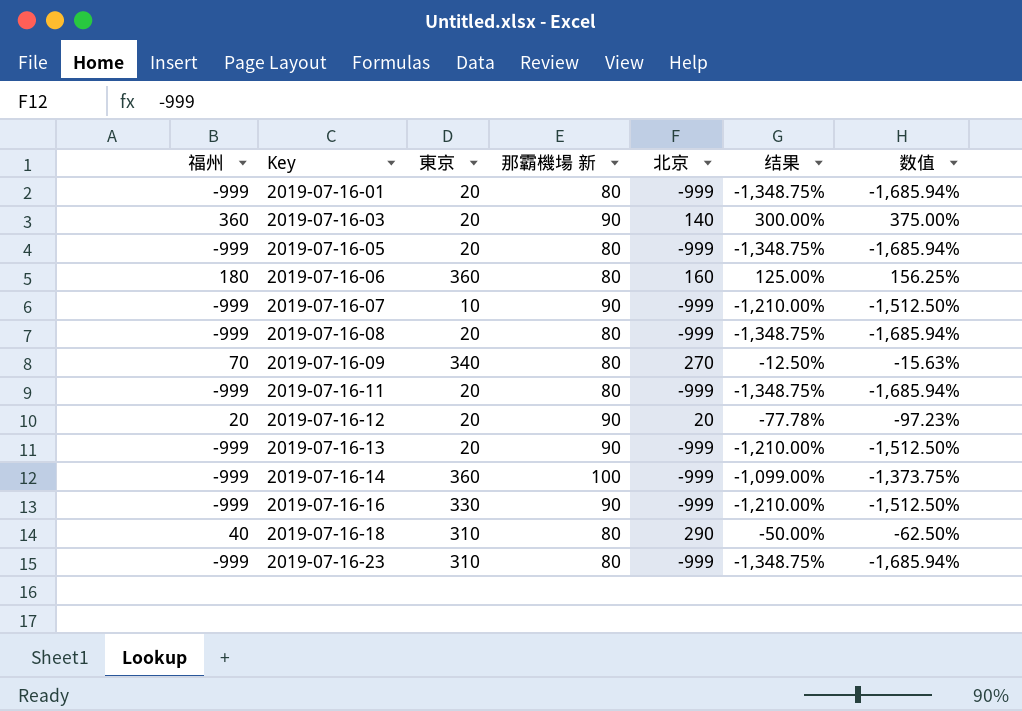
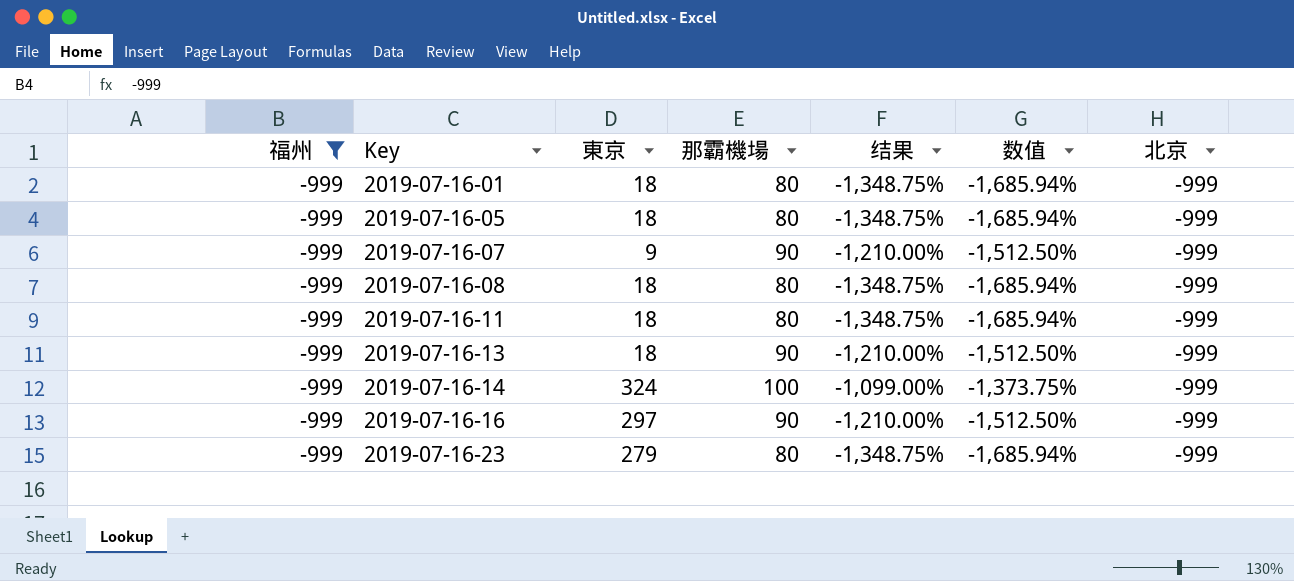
filter: none -> 福州 = -999
column name: 那霸機場 新 -> 那霸機場
column 北京 | position: 5 -> 7
2019-07-16-01 | 東京: 20 -> 18
2019-07-16-05 | 東京: 20 -> 18
2019-07-16-07 | 東京: 10 -> 9
2019-07-16-08 | 東京: 20 -> 18
2019-07-16-11 | 東京: 20 -> 18
2019-07-16-13 | 東京: 20 -> 18
2019-07-16-14 | 東京: 360 -> 324
2019-07-16-16 | 東京: 330 -> 297
2019-07-16-23 | 東京: 310 -> 279

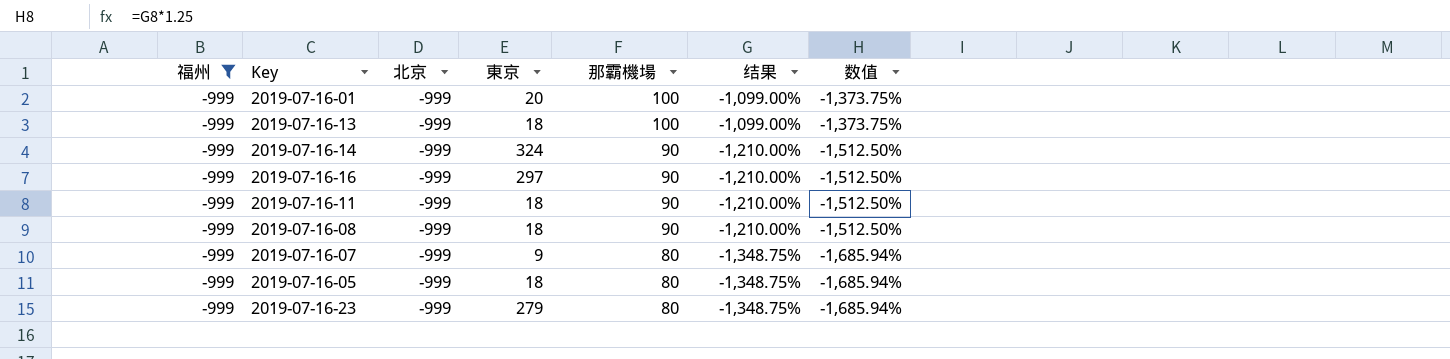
row order: Key ascending -> 那霸機場 descending
column 北京 | position: 7 -> 3
2019-07-16-01 | 東京: 18 -> 20
2019-07-16-01 | 那霸機場: 80 -> 100
2019-07-16-01 | 结果: -1,348.75% -> -1,099.00%
2019-07-16-01 | 数值: -1,685.94% -> -1,373.75%
2019-07-16-13 | 那霸機場: 90 -> 100
2019-07-16-13 | 结果: -1,210.00% -> -1,099.00%
2019-07-16-13 | 数值: -1,512.50% -> -1,373.75%
2019-07-16-14 | 那霸機場: 100 -> 90
2019-07-16-14 | 结果: -1,099.00% -> -1,210.00%
2019-07-16-14 | 数值: -1,373.75% -> -1,512.50%
2019-07-16-11 | 那霸機場: 80 -> 90
2019-07-16-11 | 结果: -1,348.75% -> -1,210.00%
2019-07-16-11 | 数值: -1,685.94% -> -1,512.50%
2019-07-16-08 | 那霸機場: 80 -> 90
2019-07-16-08 | 结果: -1,348.75% -> -1,210.00%
2019-07-16-08 | 数值: -1,685.94% -> -1,512.50%
2019-07-16-07 | 那霸機場: 90 -> 80
2019-07-16-07 | 结果: -1,210.00% -> -1,348.75%
2019-07-16-07 | 数值: -1,512.50% -> -1,685.94%

